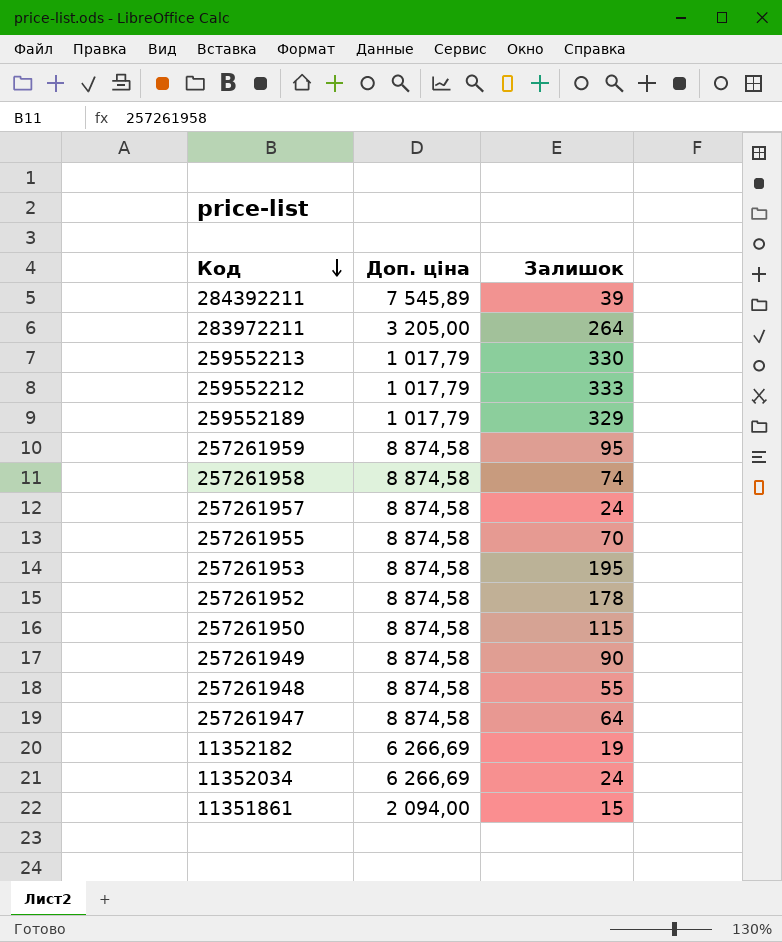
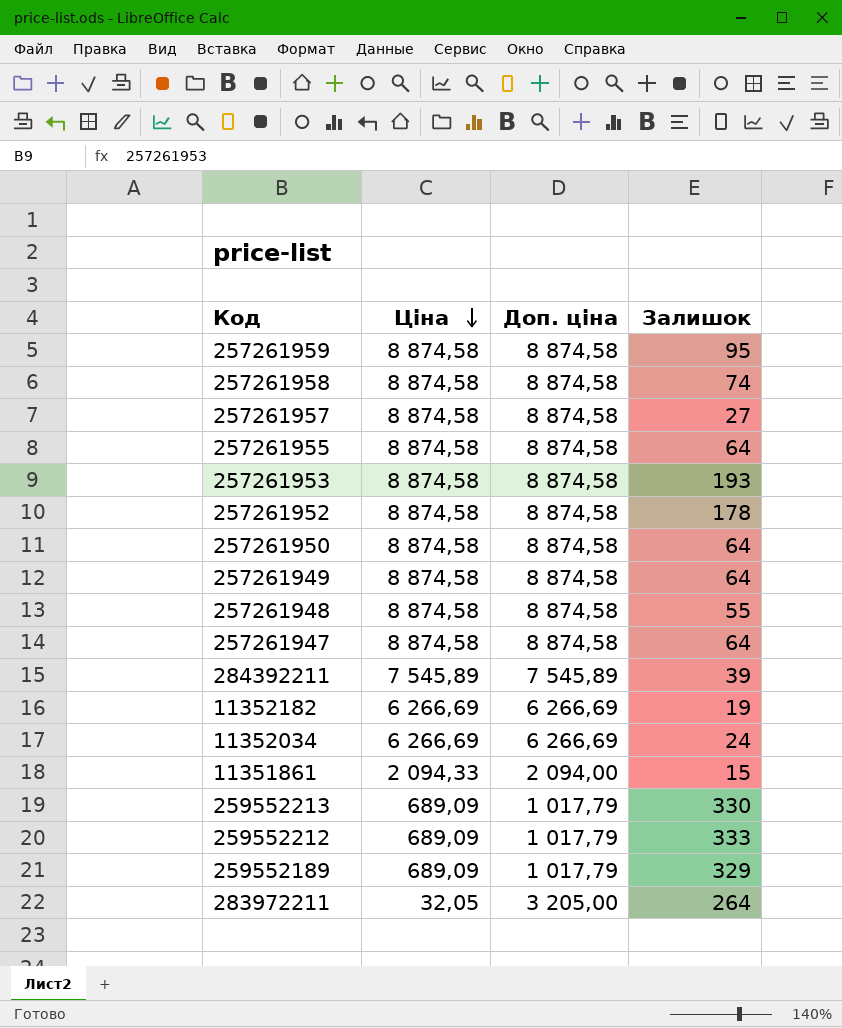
row order: Код descending -> Ціна descending
column Ціна | position: none -> 2
257261957 | Залишок: 24 -> 27
257261955 | Залишок: 70 -> 64
257261953 | Залишок: 195 -> 193
257261950 | Залишок: 115 -> 64
257261949 | Залишок: 90 -> 64

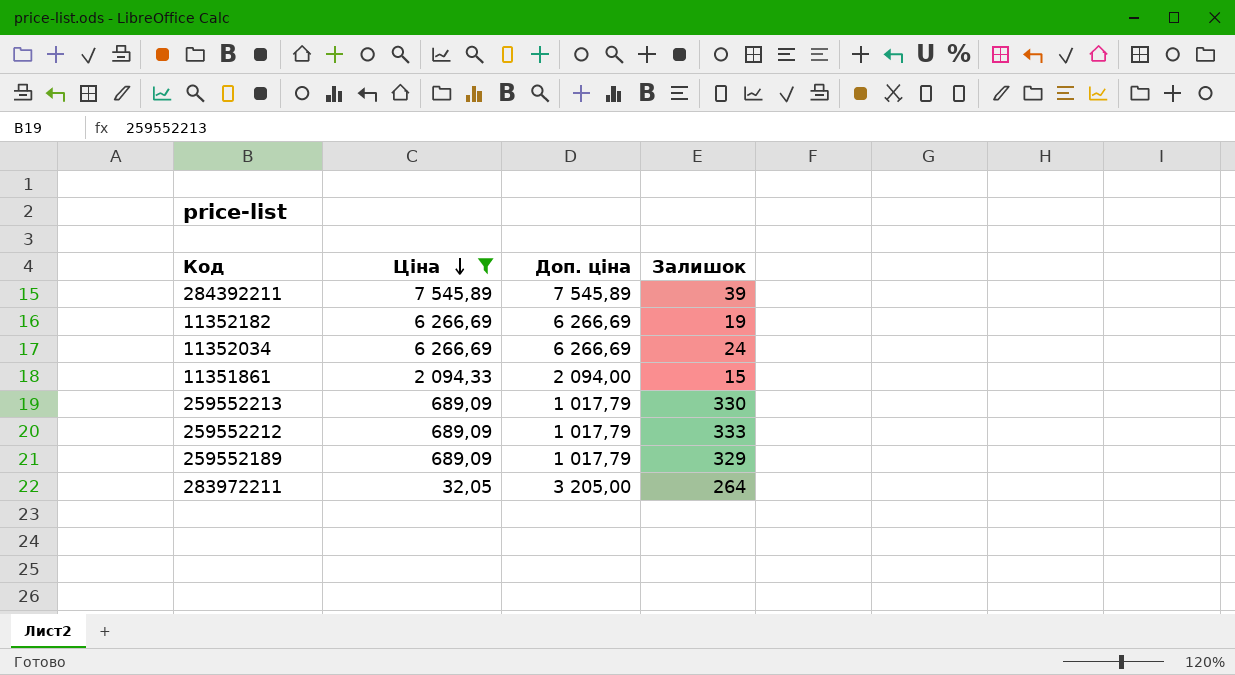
filter: none -> Ціна != 8 874,58

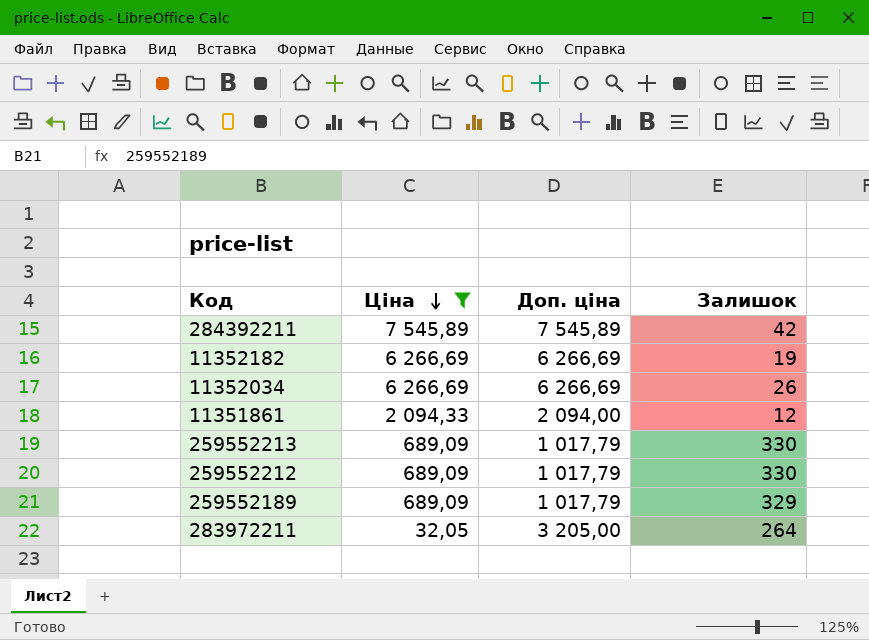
284392211 | Залишок: 39 -> 42
11352034 | Залишок: 24 -> 26
11351861 | Залишок: 15 -> 12
259552212 | Залишок: 333 -> 330

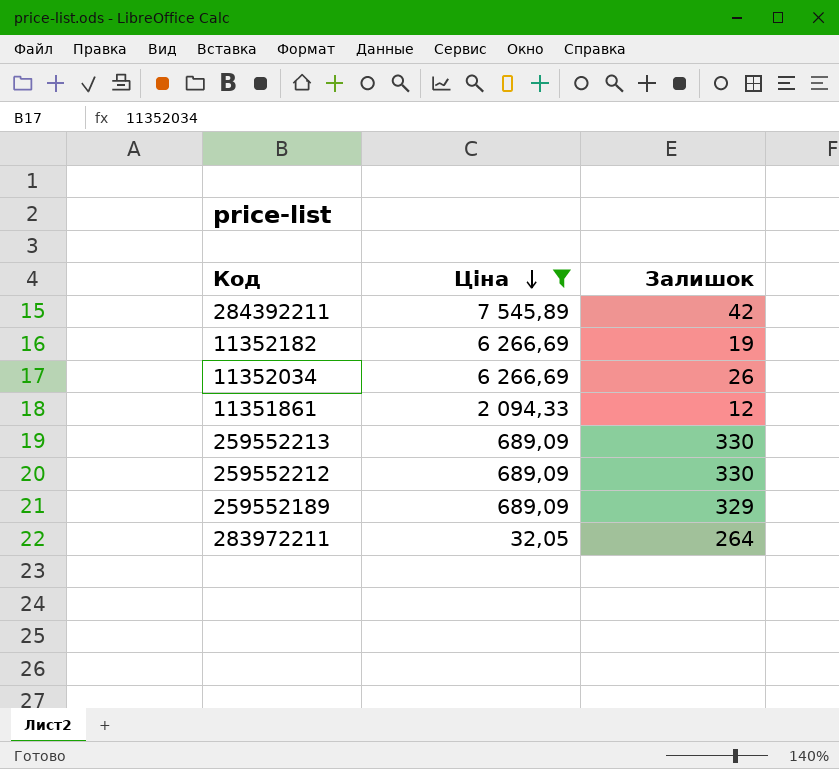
column Доп. ціна | position: 3 -> none

